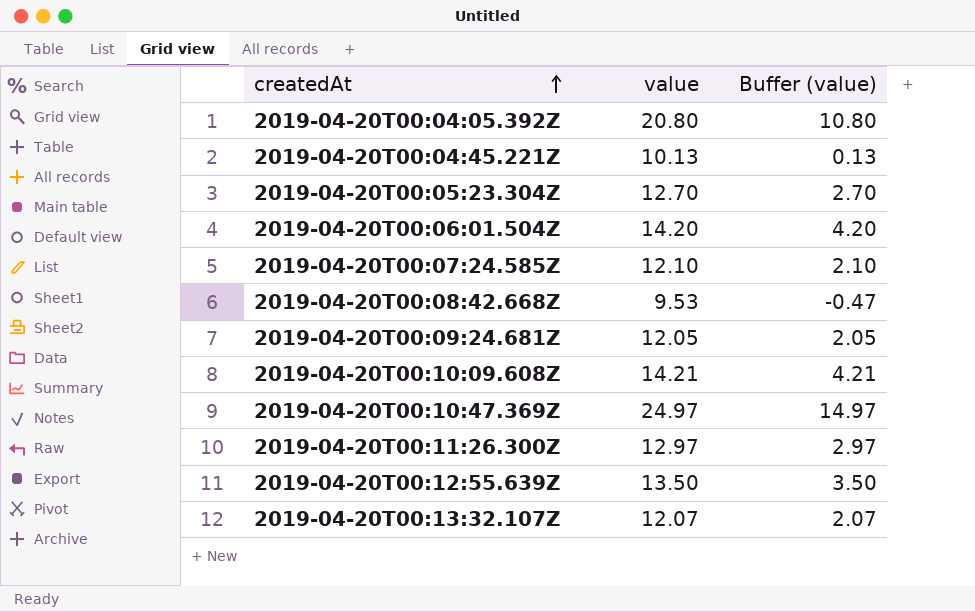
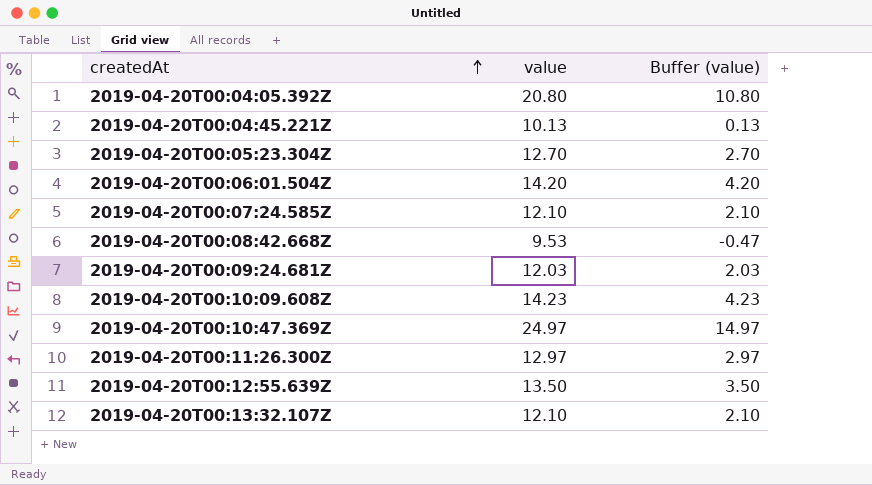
2019-04-20T00:09:24.681Z | value: 12.05 -> 12.03
2019-04-20T00:09:24.681Z | Buffer (value): 2.05 -> 2.03
2019-04-20T00:10:09.608Z | value: 14.21 -> 14.23
2019-04-20T00:10:09.608Z | Buffer (value): 4.21 -> 4.23
2019-04-20T00:13:32.107Z | value: 12.07 -> 12.10
2019-04-20T00:13:32.107Z | Buffer (value): 2.07 -> 2.10

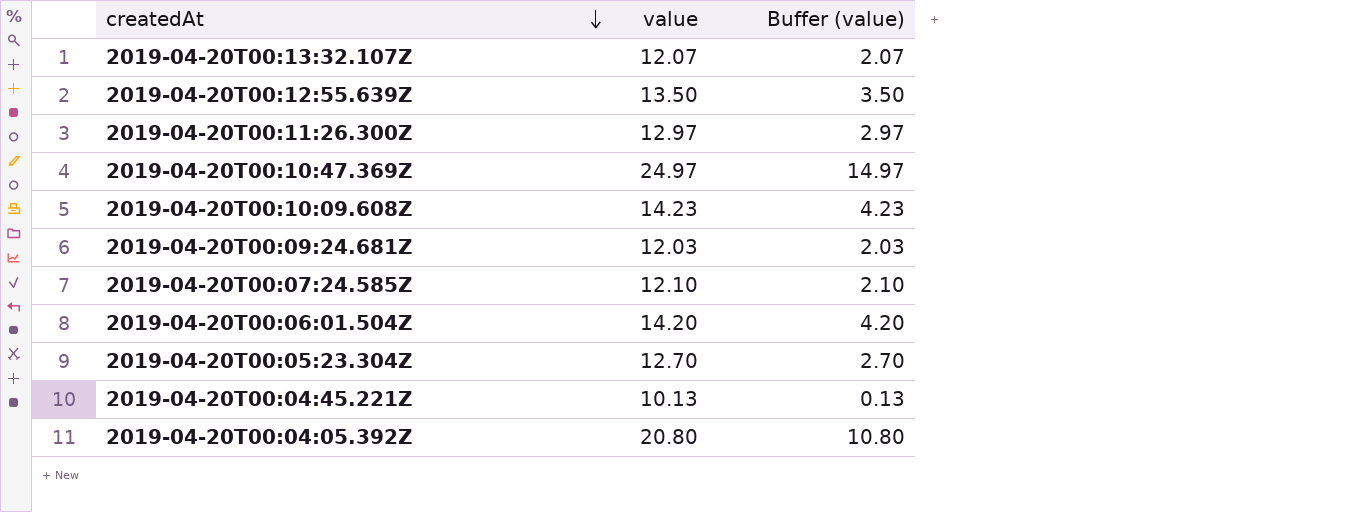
row order: createdAt ascending -> createdAt descending
row 2019-04-20T00:08:42.668Z: 9.53 | -0.47 -> none
2019-04-20T00:13:32.107Z | value: 12.10 -> 12.07
2019-04-20T00:13:32.107Z | Buffer (value): 2.10 -> 2.07

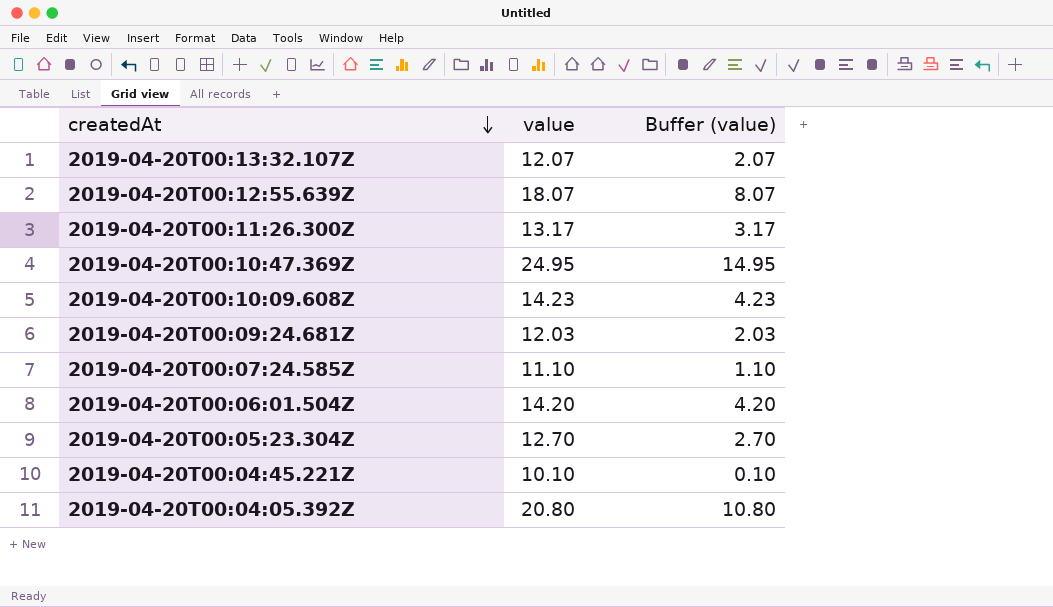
2019-04-20T00:12:55.639Z | value: 13.50 -> 18.07
2019-04-20T00:12:55.639Z | Buffer (value): 3.50 -> 8.07
2019-04-20T00:11:26.300Z | value: 12.97 -> 13.17
2019-04-20T00:11:26.300Z | Buffer (value): 2.97 -> 3.17
2019-04-20T00:10:47.369Z | value: 24.97 -> 24.95
2019-04-20T00:10:47.369Z | Buffer (value): 14.97 -> 14.95
2019-04-20T00:07:24.585Z | value: 12.10 -> 11.10
2019-04-20T00:07:24.585Z | Buffer (value): 2.10 -> 1.10
2019-04-20T00:04:45.221Z | value: 10.13 -> 10.10
2019-04-20T00:04:45.221Z | Buffer (value): 0.13 -> 0.10

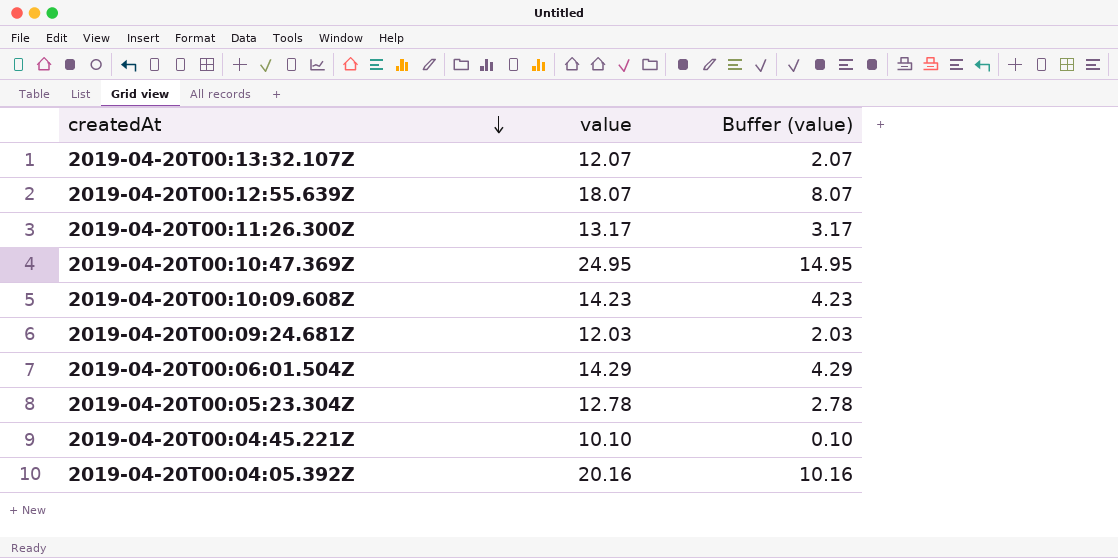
row 2019-04-20T00:07:24.585Z: 11.10 | 1.10 -> none
2019-04-20T00:06:01.504Z | value: 14.20 -> 14.29
2019-04-20T00:06:01.504Z | Buffer (value): 4.20 -> 4.29
2019-04-20T00:05:23.304Z | value: 12.70 -> 12.78
2019-04-20T00:05:23.304Z | Buffer (value): 2.70 -> 2.78
2019-04-20T00:04:05.392Z | value: 20.80 -> 20.16
2019-04-20T00:04:05.392Z | Buffer (value): 10.80 -> 10.16

